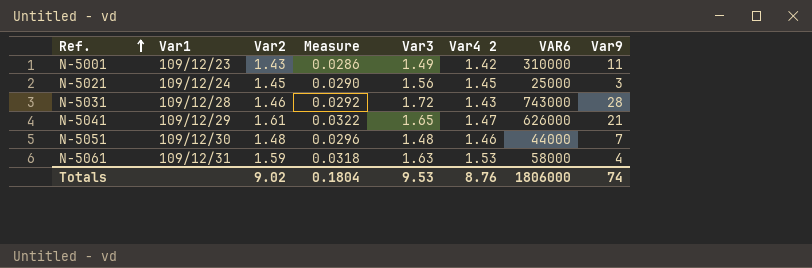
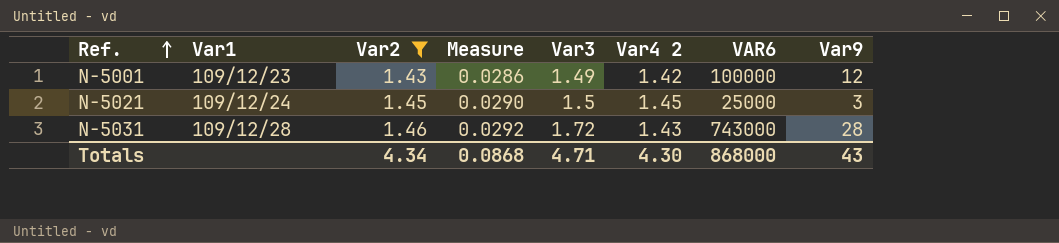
filter: none -> Var2 <= 1.46
N-5001 | VAR6: 310000 -> 100000
N-5001 | Var9: 11 -> 12
N-5021 | Var3: 1.56 -> 1.5
Totals | Var2: 9.02 -> 4.34
Totals | Measure: 0.1804 -> 0.0868
Totals | Var3: 9.53 -> 4.71
Totals | Var4 2: 8.76 -> 4.30
Totals | VAR6: 1806000 -> 868000
Totals | Var9: 74 -> 43

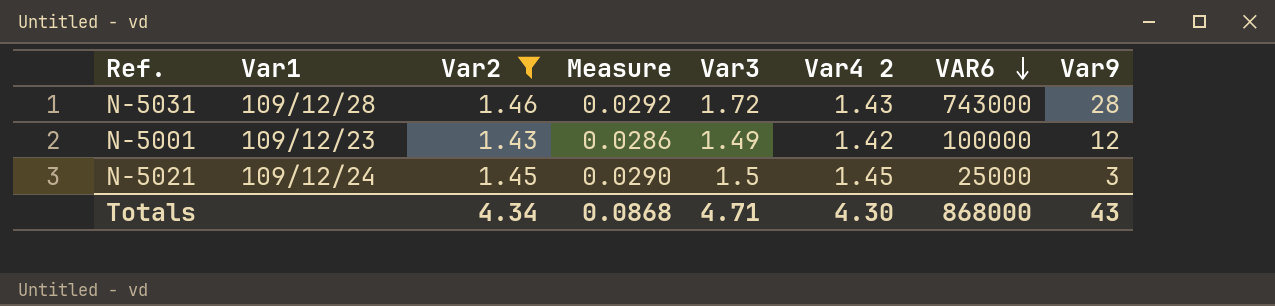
row order: Ref. ascending -> VAR6 descending

